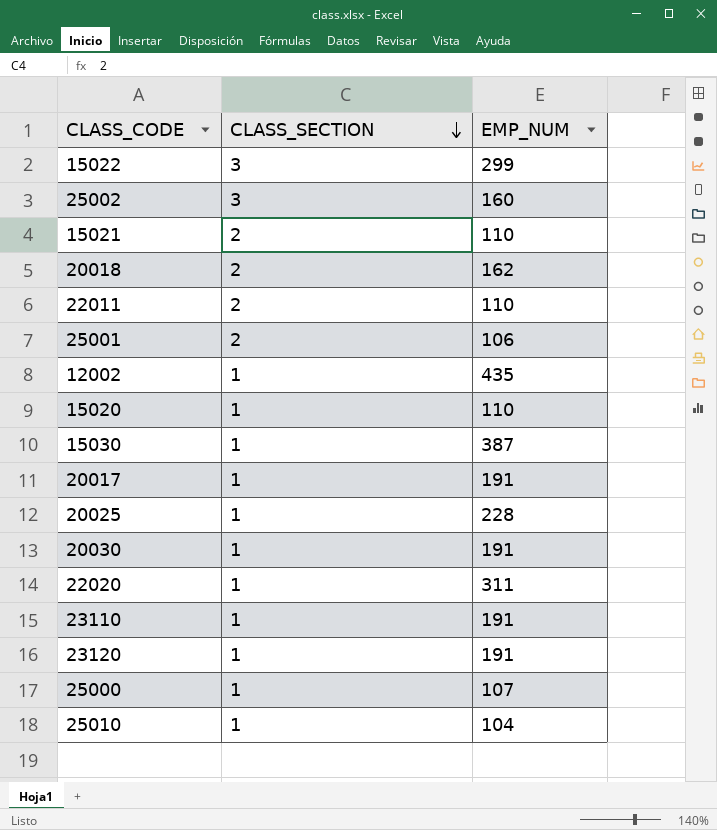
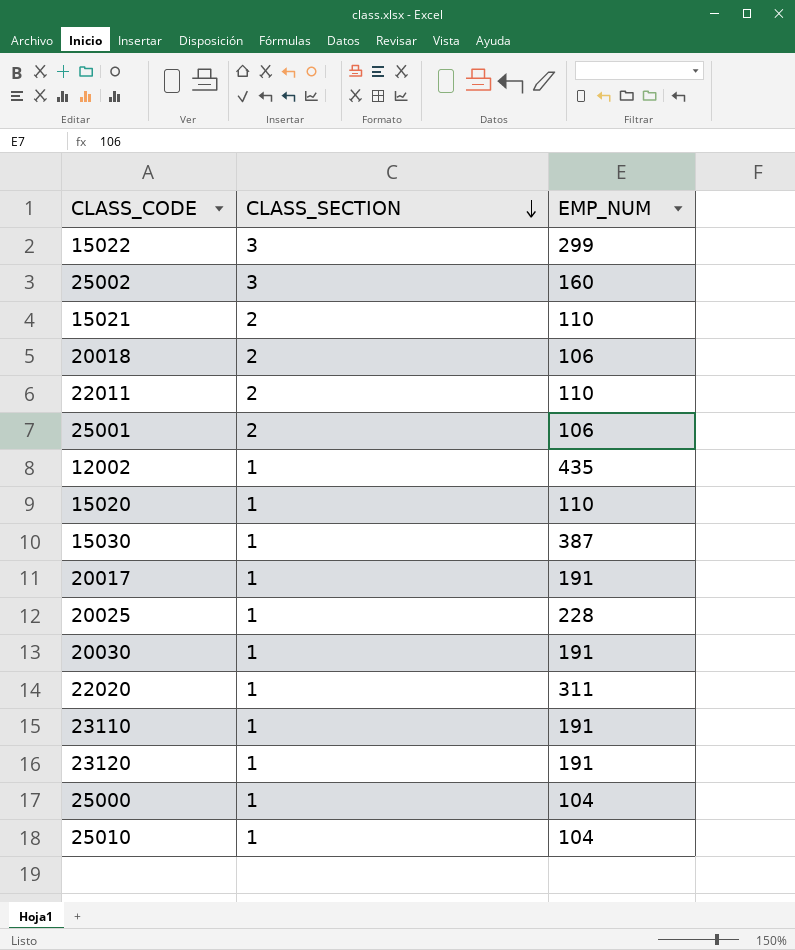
20018 | EMP_NUM: 162 -> 106
25000 | EMP_NUM: 107 -> 104

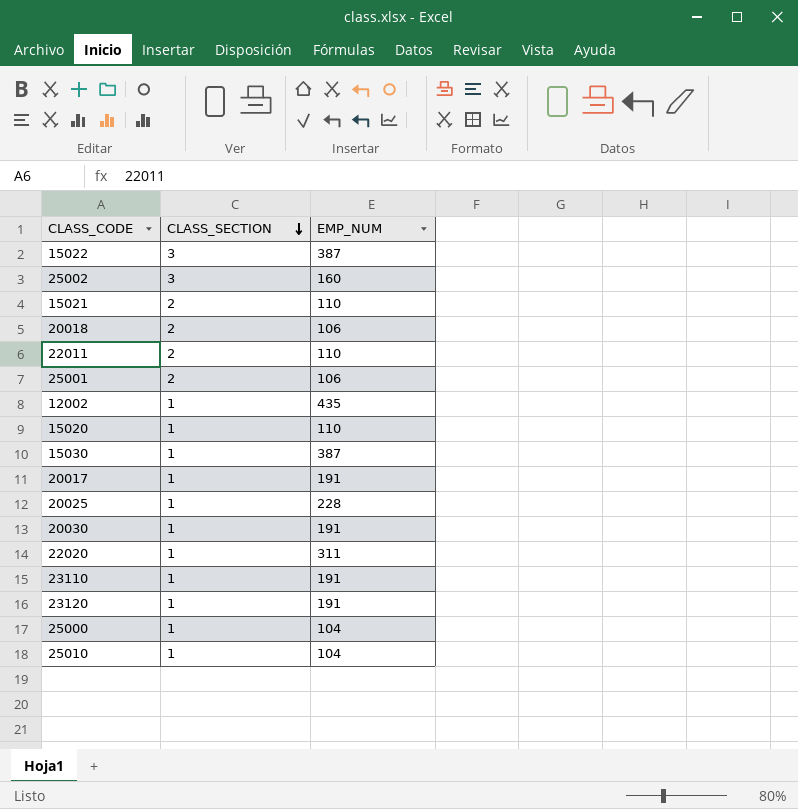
15022 | EMP_NUM: 299 -> 387

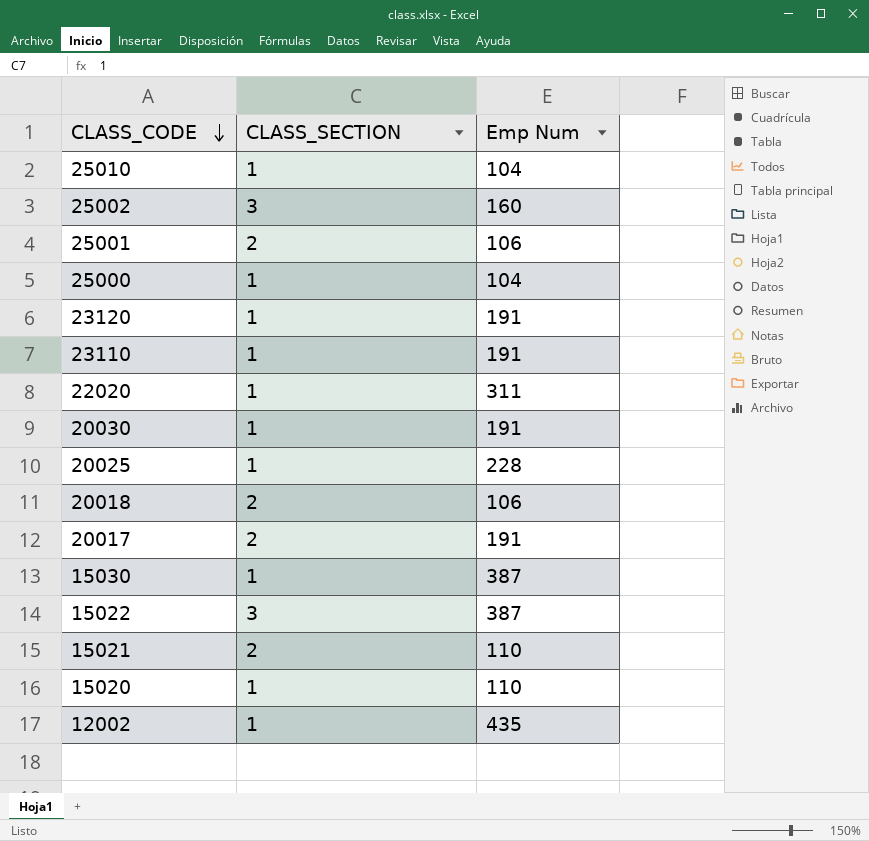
row order: CLASS_SECTION descending -> CLASS_CODE descending
column name: EMP_NUM -> Emp Num
row 22011: 2 | 110 -> none
20017 | CLASS_SECTION: 1 -> 2

